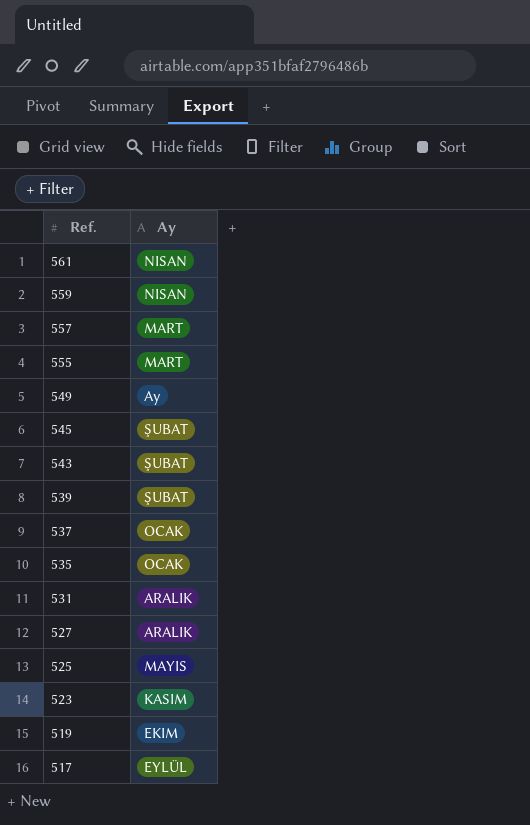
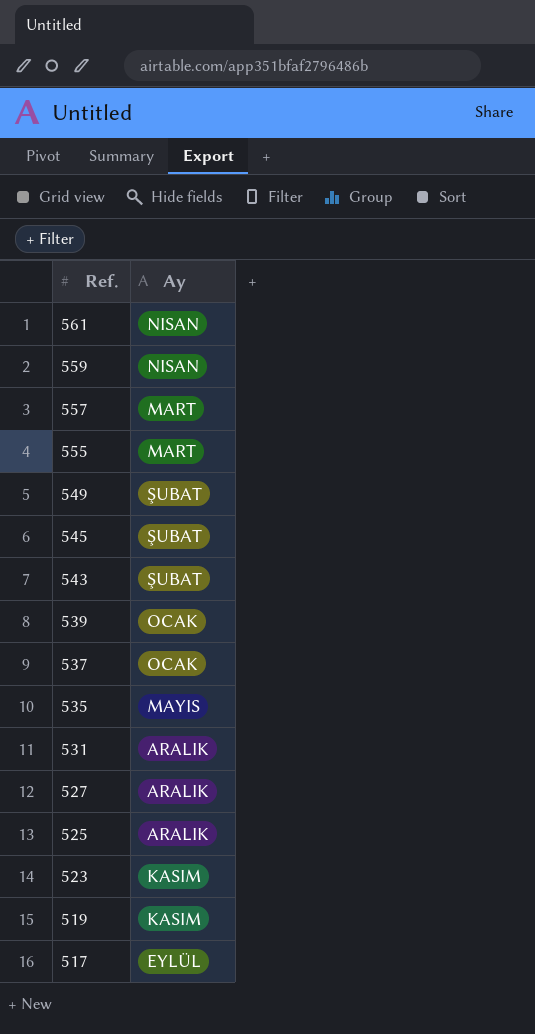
549 | Ay: Ay -> ŞUBAT
539 | Ay: ŞUBAT -> OCAK
535 | Ay: OCAK -> MAYIS
525 | Ay: MAYIS -> ARALIK
519 | Ay: EKIM -> KASIM

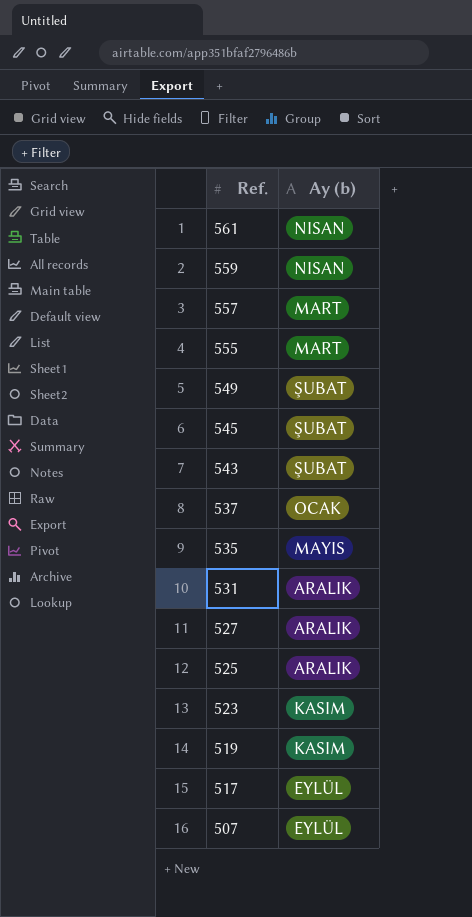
column name: Ay -> Ay (b)
row 539: OCAK -> none
row 507: none -> EYLÜL

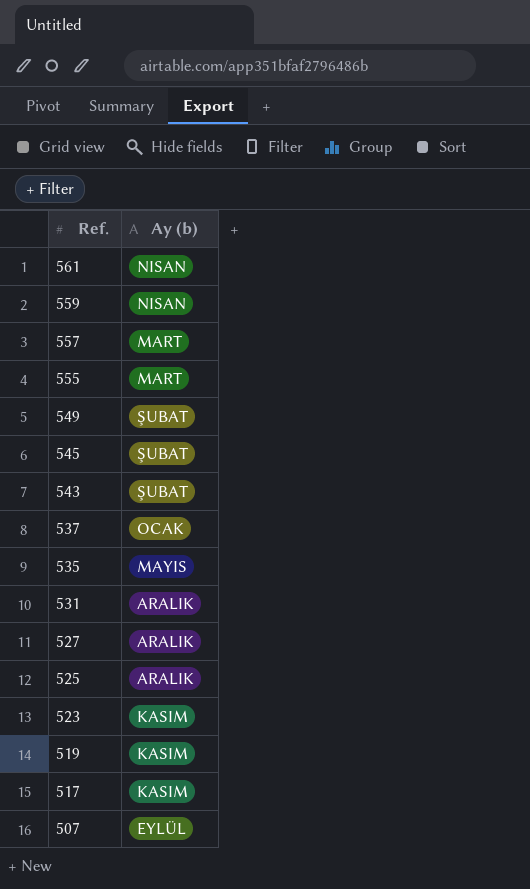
517 | Ay (b): EYLÜL -> KASIM

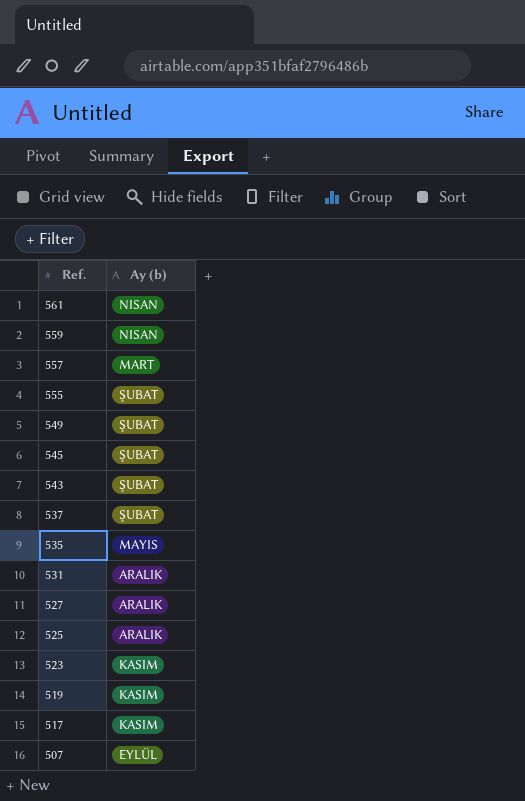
555 | Ay (b): MART -> ŞUBAT
537 | Ay (b): OCAK -> ŞUBAT

